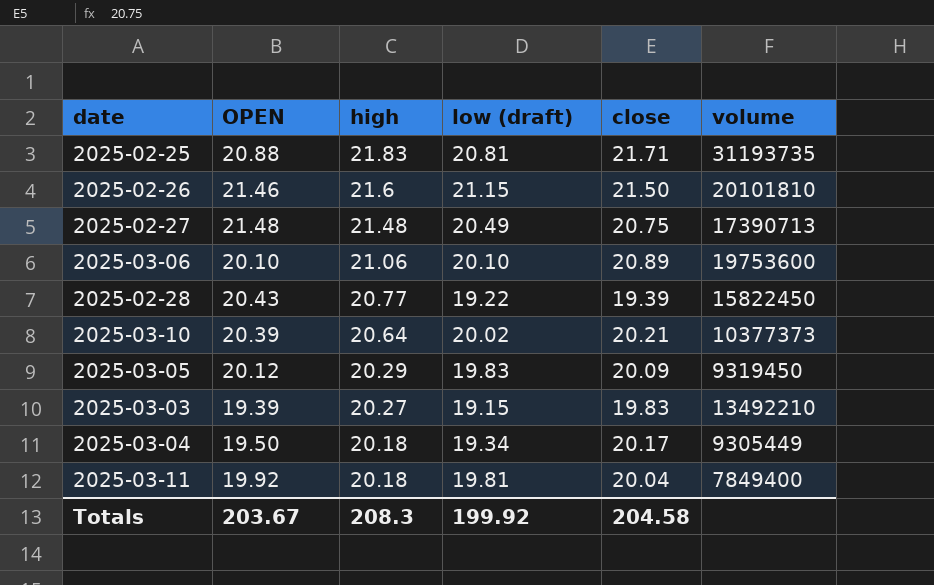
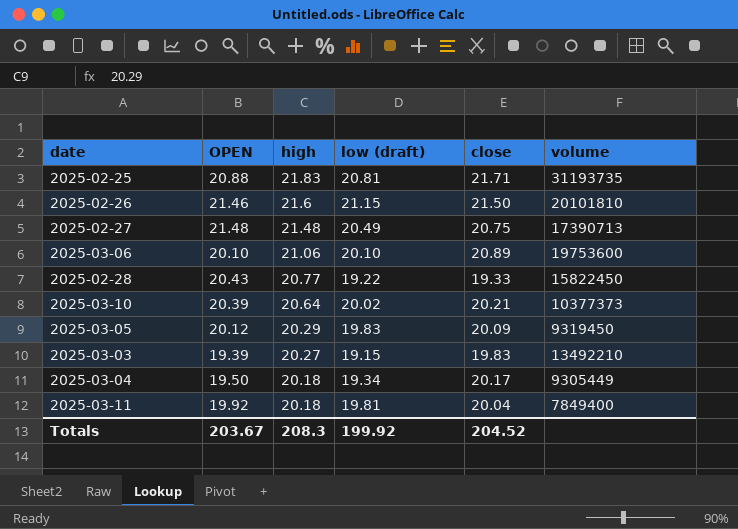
2025-02-28 | close: 19.39 -> 19.33
Totals | close: 204.58 -> 204.52

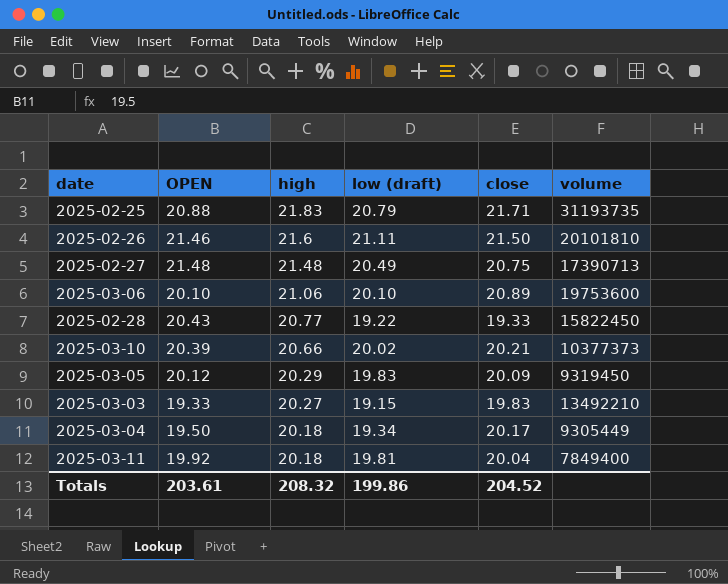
2025-02-25 | low (draft): 20.81 -> 20.79
2025-02-26 | low (draft): 21.15 -> 21.11
2025-03-10 | high: 20.64 -> 20.66
2025-03-03 | OPEN: 19.39 -> 19.33
Totals | OPEN: 203.67 -> 203.61
Totals | high: 208.3 -> 208.32
Totals | low (draft): 199.92 -> 199.86

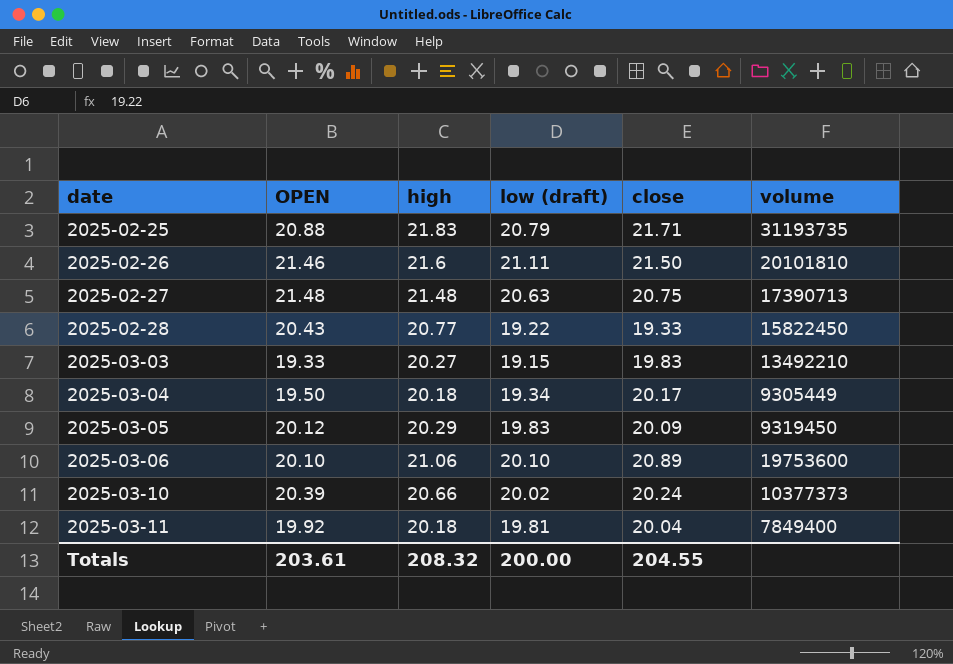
row order: high descending -> date ascending
2025-02-27 | low (draft): 20.49 -> 20.63
2025-03-10 | close: 20.21 -> 20.24
Totals | low (draft): 199.86 -> 200.00
Totals | close: 204.52 -> 204.55

